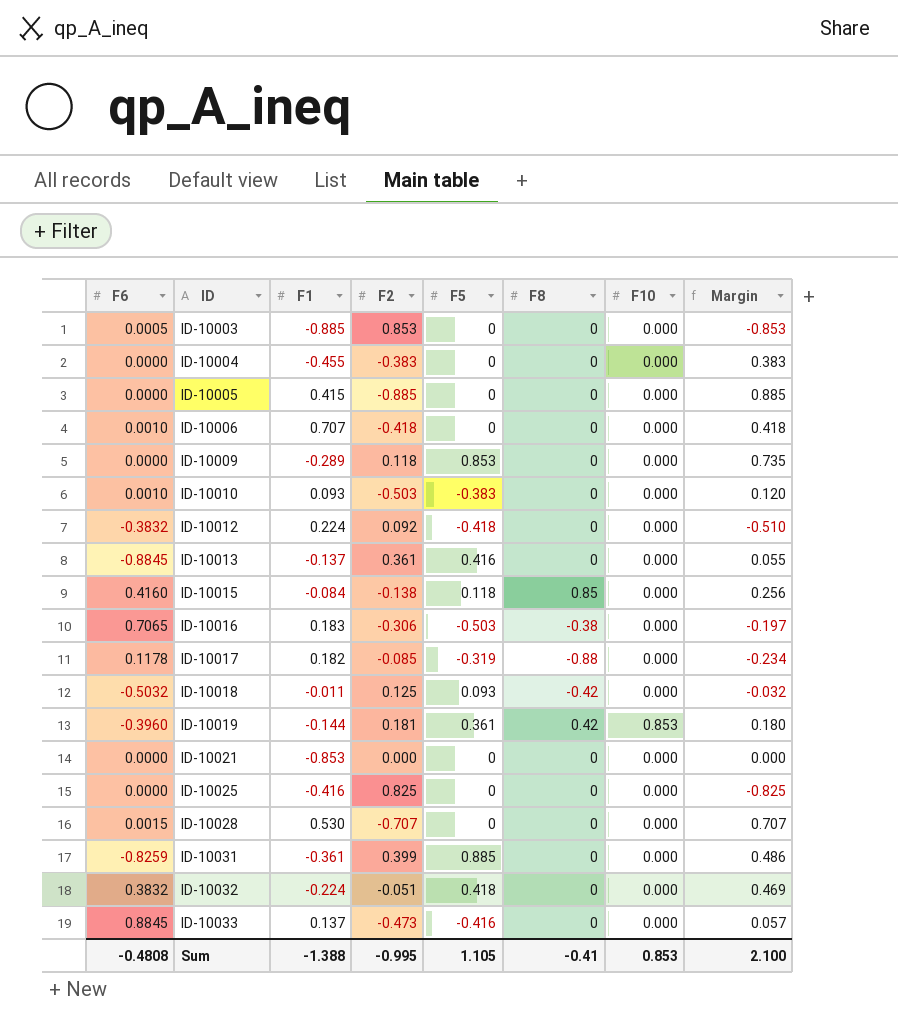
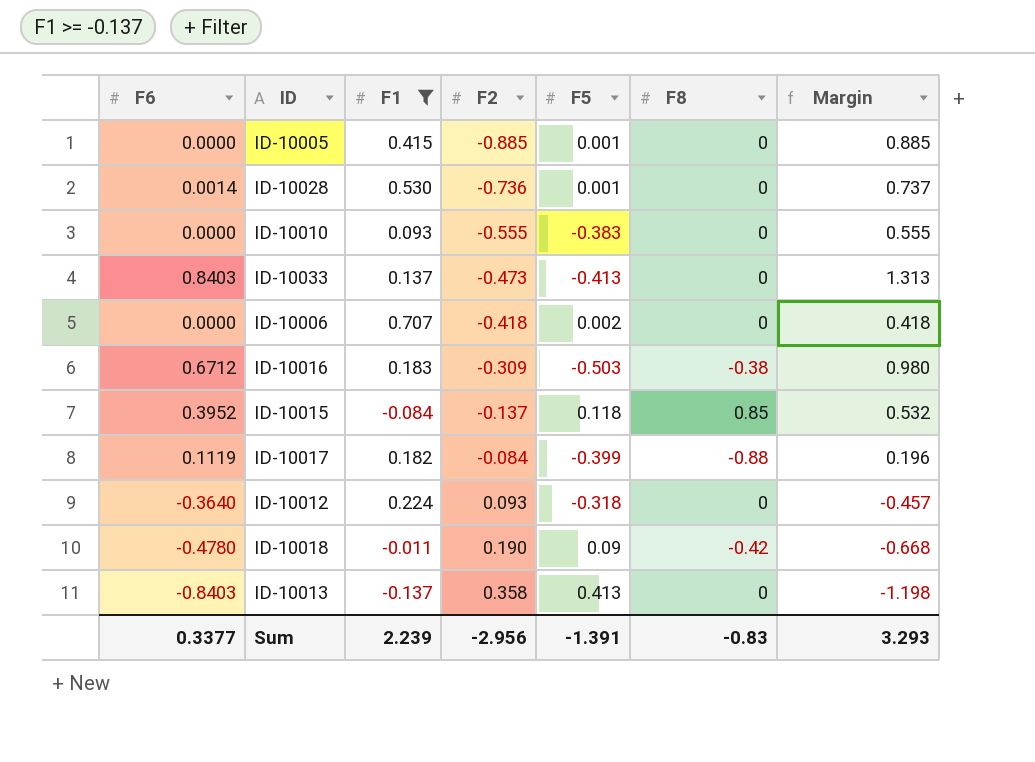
filter: none -> F1 >= -0.137
row order: ID ascending -> F2 ascending
column F10 | position: 7 -> none
column Margin | formula: [F5] - [F2] -> [F6] - [F2]
ID-10005 | F5: 0 -> 0.001
ID-10028 | F6: 0.0015 -> 0.0014
ID-10028 | F2: -0.707 -> -0.736
ID-10028 | F5: 0 -> 0.001
ID-10010 | F6: 0.0010 -> 0.0000
ID-10010 | F2: -0.503 -> -0.555
ID-10033 | F6: 0.8845 -> 0.8403
ID-10033 | F5: -0.416 -> -0.413
ID-10006 | F6: 0.0010 -> 0.0000
ID-10006 | F5: 0 -> 0.002
ID-10016 | F6: 0.7065 -> 0.6712
ID-10016 | F2: -0.306 -> -0.309
ID-10015 | F6: 0.4160 -> 0.3952
ID-10015 | F2: -0.138 -> -0.137
ID-10017 | F6: 0.1178 -> 0.1119
ID-10017 | F2: -0.085 -> -0.084
ID-10017 | F5: -0.319 -> -0.399
ID-10012 | F6: -0.3832 -> -0.3640
ID-10012 | F2: 0.092 -> 0.093
ID-10012 | F5: -0.418 -> -0.318
ID-10018 | F6: -0.5032 -> -0.4780
ID-10018 | F2: 0.125 -> 0.190
ID-10018 | F5: 0.093 -> 0.09
ID-10013 | F6: -0.8845 -> -0.8403
ID-10013 | F2: 0.361 -> 0.358
ID-10013 | F5: 0.416 -> 0.413
Sum | F6: -0.4808 -> 0.3377
Sum | F1: -1.388 -> 2.239
Sum | F2: -0.995 -> -2.956
Sum | F5: 1.105 -> -1.391
Sum | F8: -0.41 -> -0.83
Sum | Margin: 2.100 -> 3.293

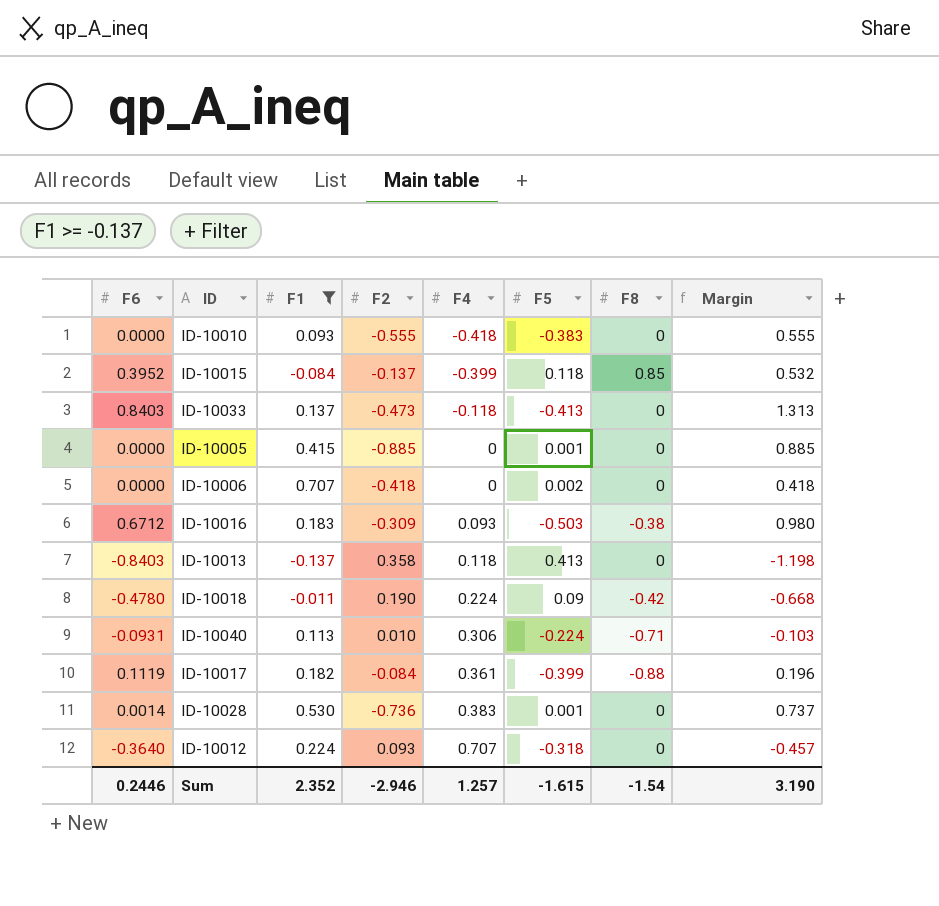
row order: F2 ascending -> F4 ascending
column F4 | position: none -> 5
row ID-10040: none -> -0.0931 | 0.113 | 0.010 | 0.306 | -0.224 | -0.71 | -0.103
Sum | F6: 0.3377 -> 0.2446
Sum | F1: 2.239 -> 2.352
Sum | F2: -2.956 -> -2.946
Sum | F5: -1.391 -> -1.615
Sum | F8: -0.83 -> -1.54
Sum | Margin: 3.293 -> 3.190

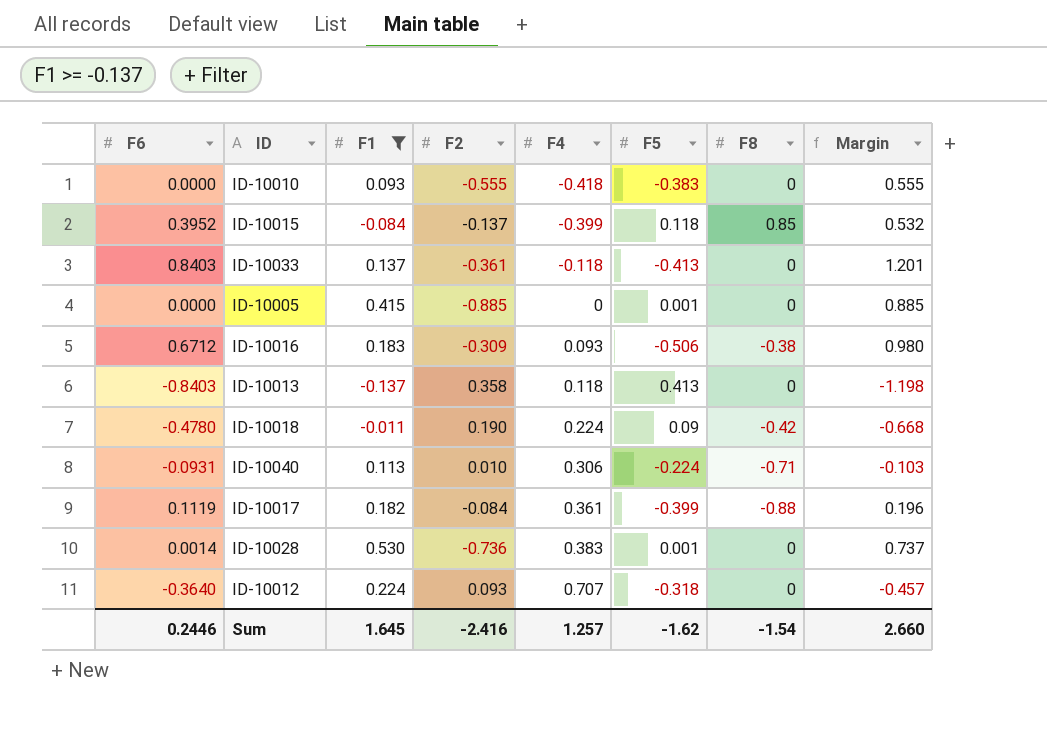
row ID-10006: 0.0000 | 0.707 | -0.418 | 0 | 0.002 | 0 | 0.418 -> none
ID-10033 | F2: -0.473 -> -0.361
ID-10033 | Margin: 1.313 -> 1.201
ID-10016 | F5: -0.503 -> -0.506
Sum | F1: 2.352 -> 1.645
Sum | F2: -2.946 -> -2.416
Sum | F5: -1.615 -> -1.62
Sum | Margin: 3.190 -> 2.660

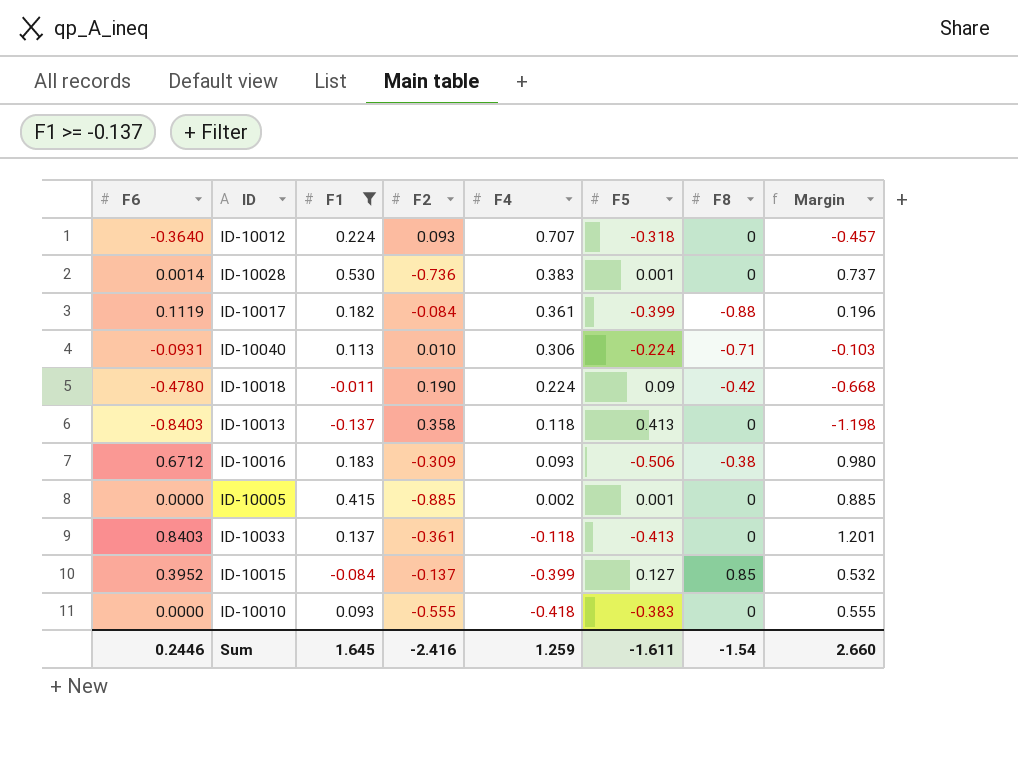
row order: F4 ascending -> F4 descending
ID-10005 | F4: 0 -> 0.002
ID-10015 | F5: 0.118 -> 0.127
Sum | F4: 1.257 -> 1.259
Sum | F5: -1.62 -> -1.611

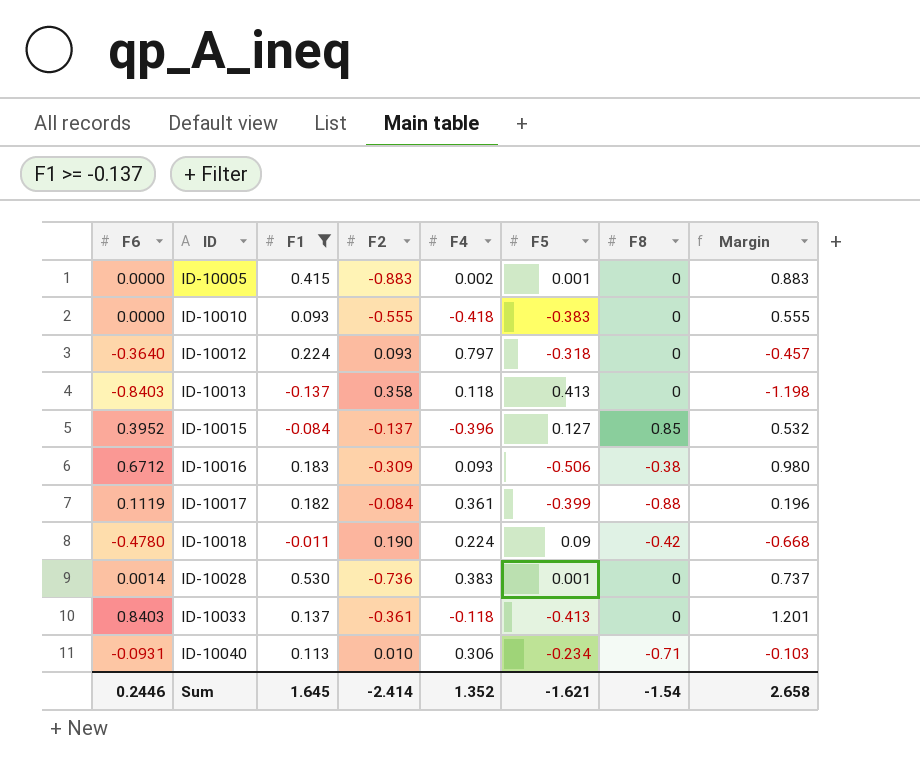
row order: F4 descending -> ID ascending
ID-10005 | F2: -0.885 -> -0.883
ID-10005 | Margin: 0.885 -> 0.883
ID-10012 | F4: 0.707 -> 0.797
ID-10015 | F4: -0.399 -> -0.396
ID-10040 | F5: -0.224 -> -0.234
Sum | F2: -2.416 -> -2.414
Sum | F4: 1.259 -> 1.352
Sum | F5: -1.611 -> -1.621
Sum | Margin: 2.660 -> 2.658

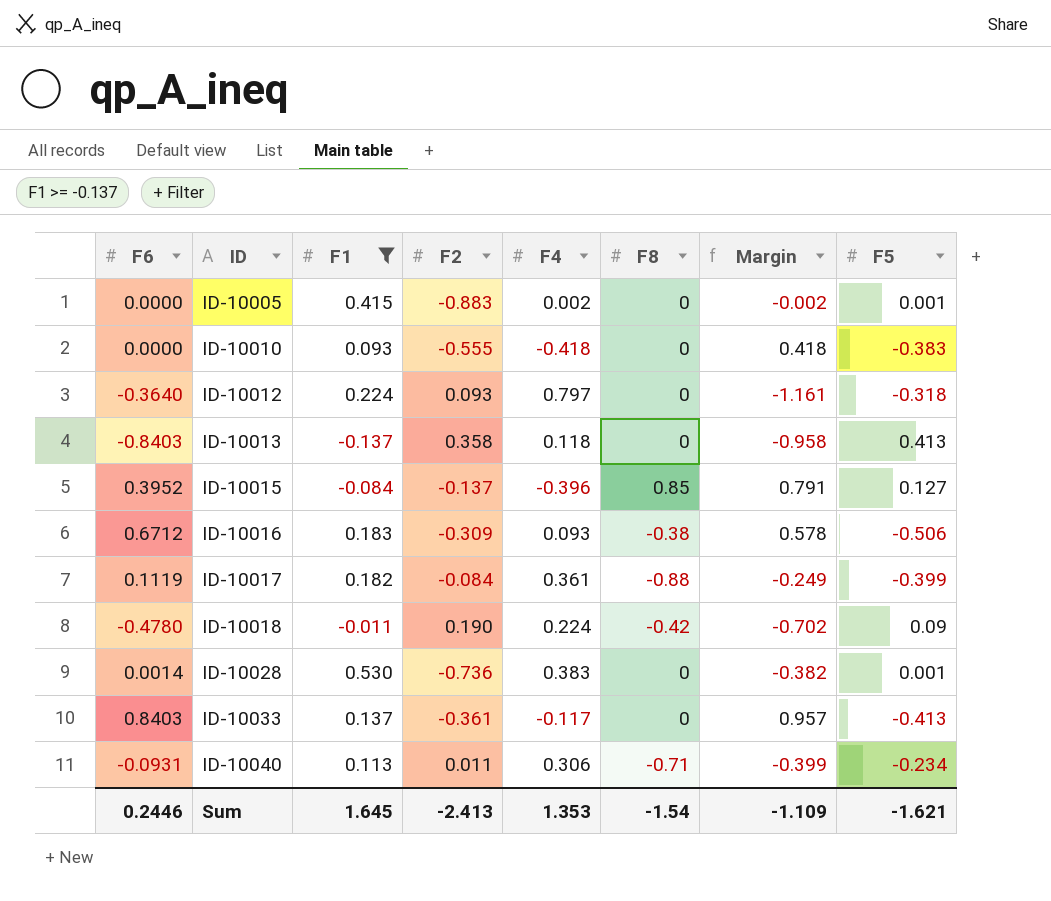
column Margin | formula: [F6] - [F2] -> [F6] - [F4]
column F5 | position: 6 -> 8
ID-10033 | F4: -0.118 -> -0.117
ID-10040 | F2: 0.010 -> 0.011
Sum | F2: -2.414 -> -2.413
Sum | F4: 1.352 -> 1.353
Sum | Margin: 2.658 -> -1.109

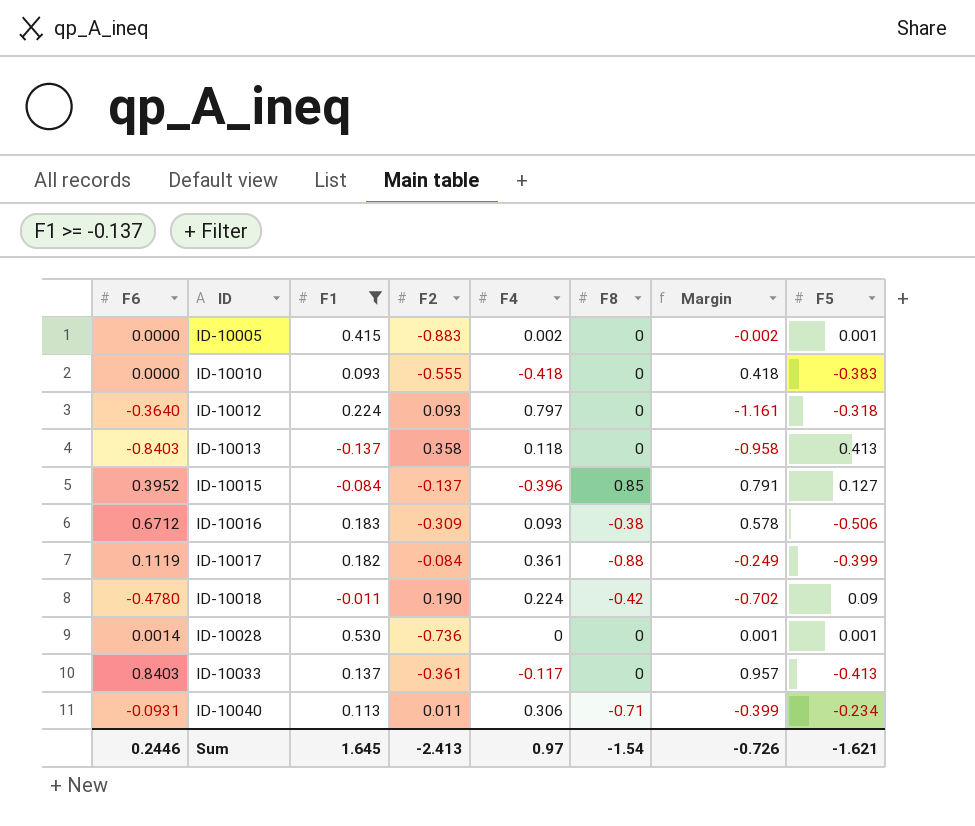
ID-10028 | F4: 0.383 -> 0
ID-10028 | Margin: -0.382 -> 0.001
Sum | F4: 1.353 -> 0.97
Sum | Margin: -1.109 -> -0.726

